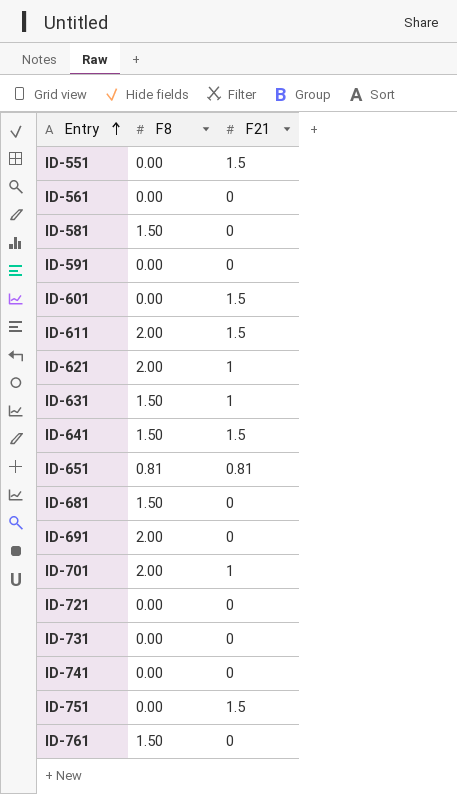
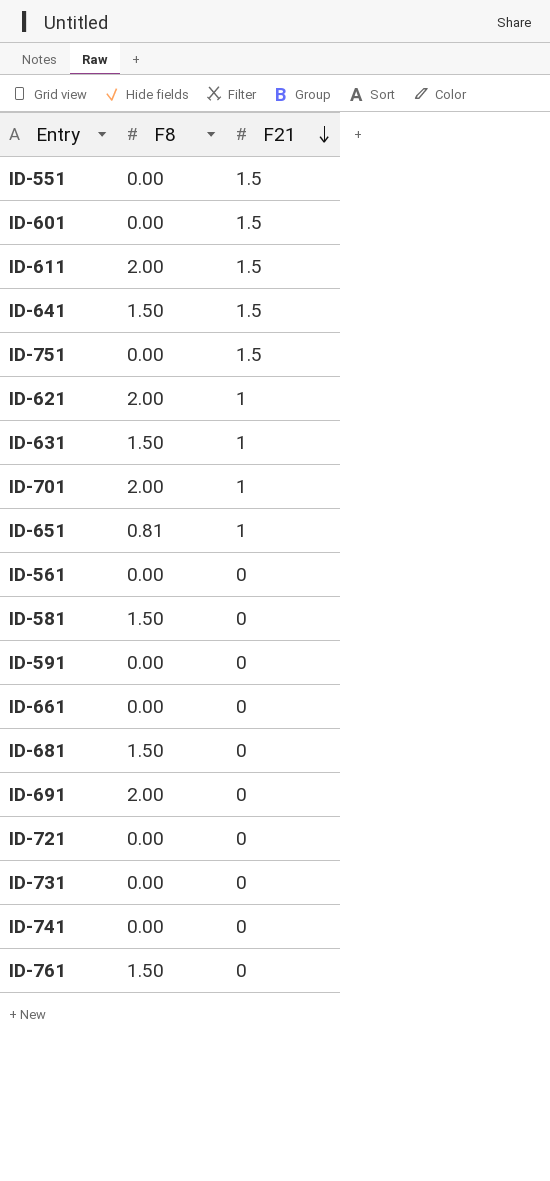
row order: Entry ascending -> F21 descending
ID-651 | F21: 0.81 -> 1
row ID-661: none -> 0.00 | 0

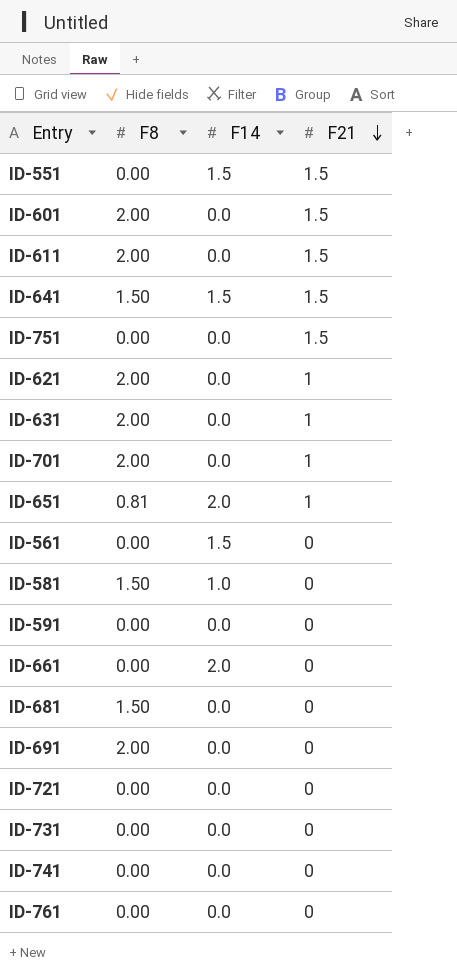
column F14 | position: none -> 3
ID-601 | F8: 0.00 -> 2.00
ID-631 | F8: 1.50 -> 2.00
ID-761 | F8: 1.50 -> 0.00

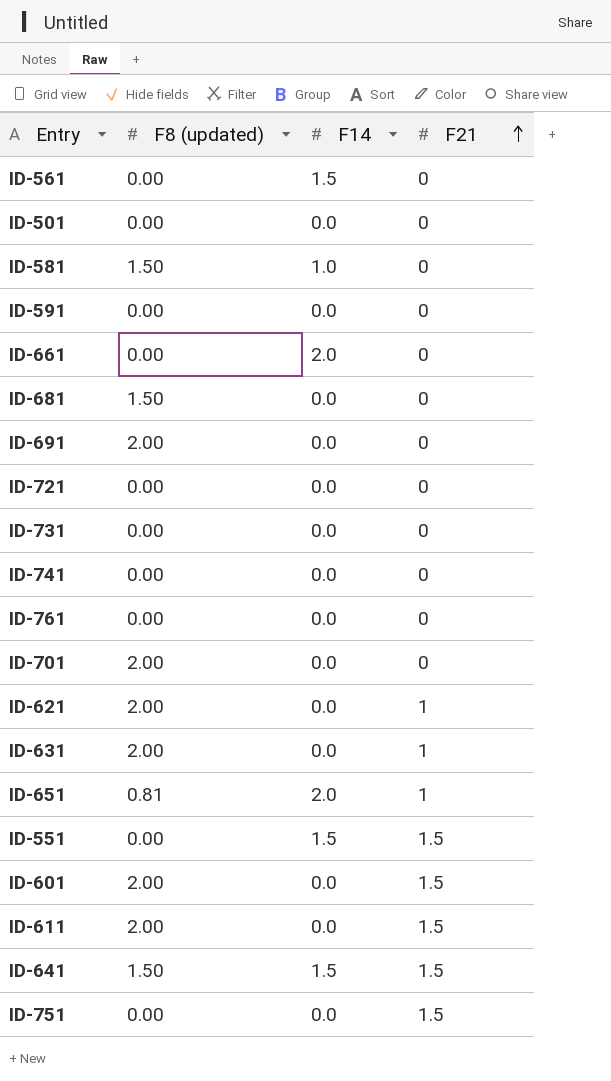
row order: F21 descending -> F21 ascending
column name: F8 -> F8 (updated)
row ID-501: none -> 0.00 | 0.0 | 0
ID-701 | F21: 1 -> 0

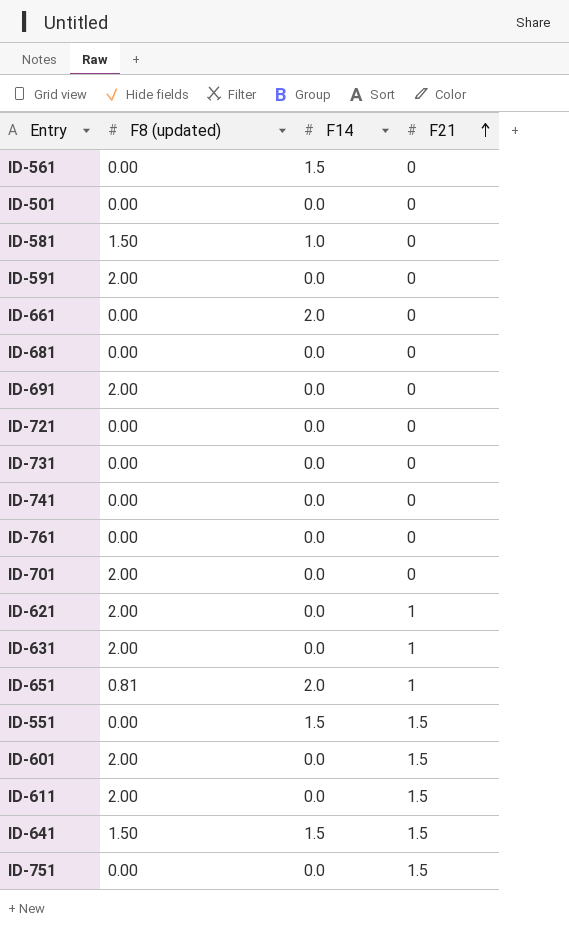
ID-591 | F8 (updated): 0.00 -> 2.00
ID-681 | F8 (updated): 1.50 -> 0.00

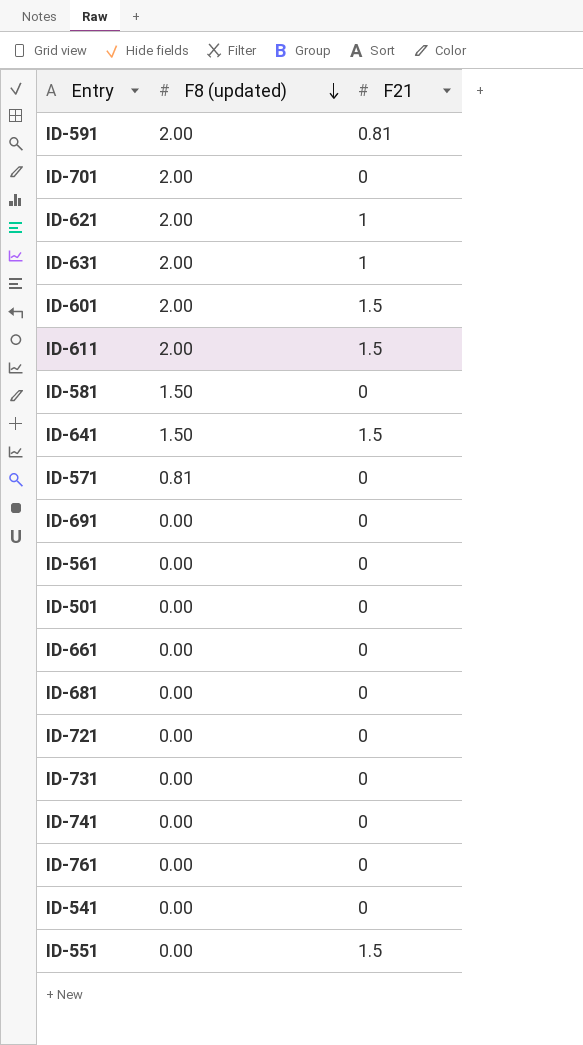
row order: F21 ascending -> F8 (updated) descending
column F14 | position: 3 -> none
row ID-651: 0.81 | 2.0 | 1 -> none
row ID-751: 0.00 | 0.0 | 1.5 -> none
ID-591 | F21: 0 -> 0.81
row ID-571: none -> 0.81 | 0
ID-691 | F8 (updated): 2.00 -> 0.00
row ID-541: none -> 0.00 | 0

